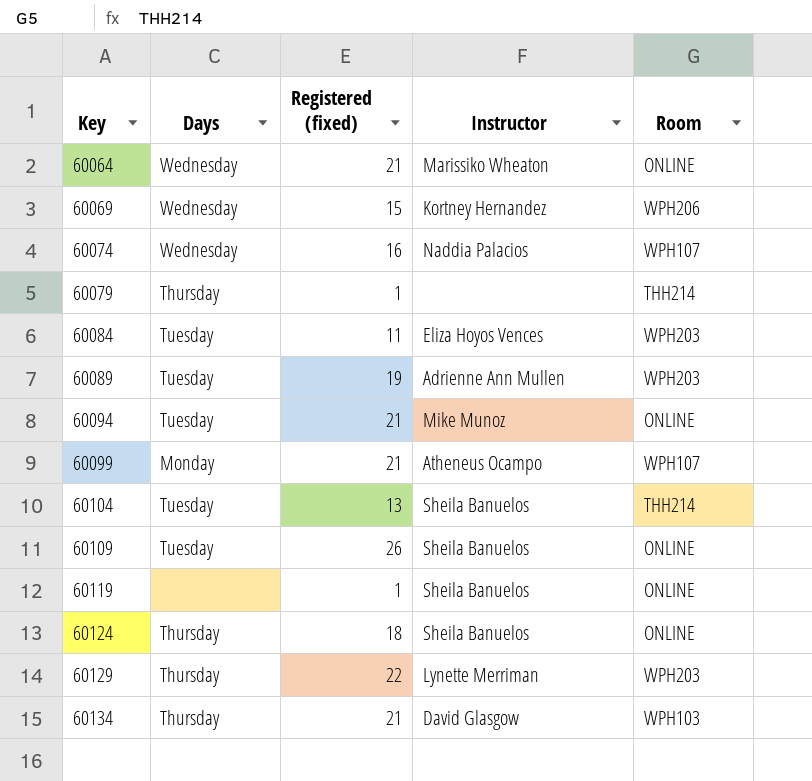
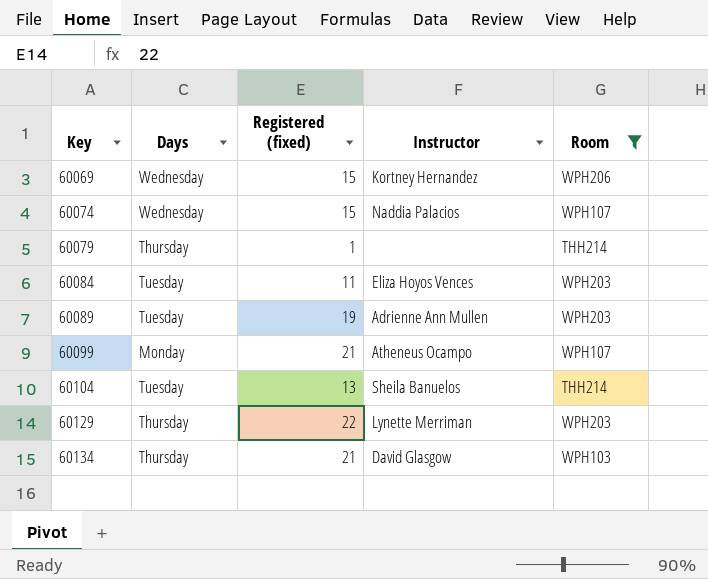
filter: none -> Room != ONLINE
60074 | Registered (fixed): 16 -> 15

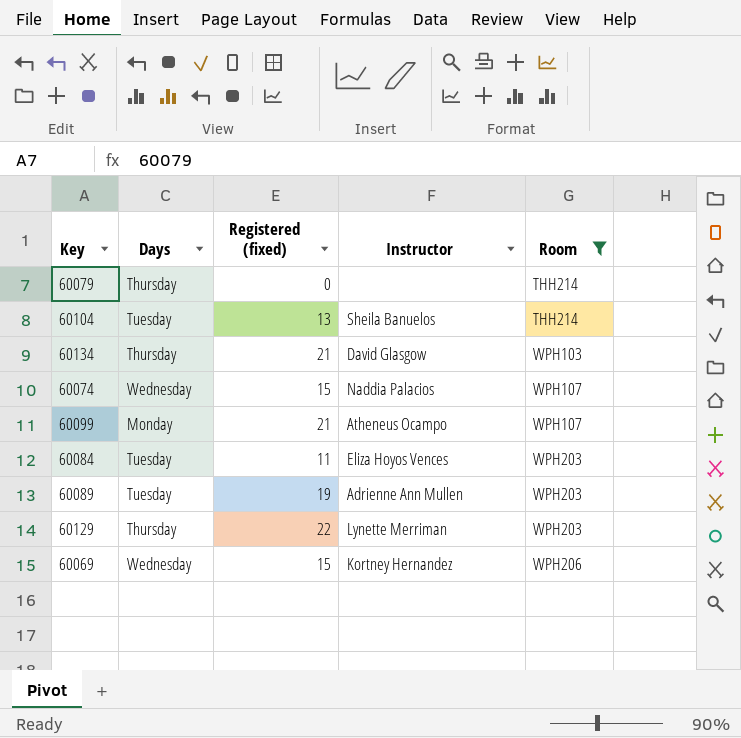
row order: Key ascending -> Room ascending
60079 | Registered (fixed): 1 -> 0

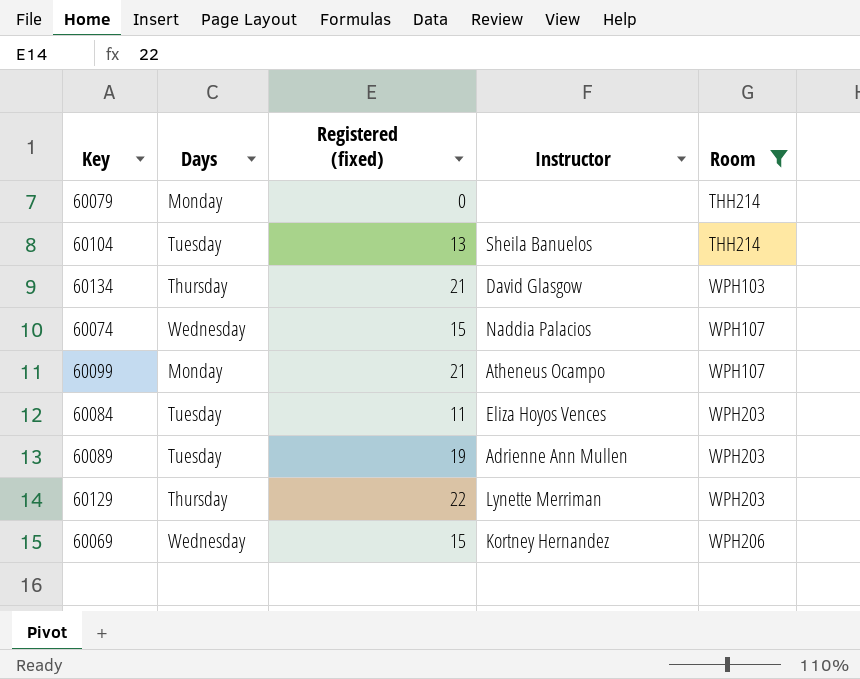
60079 | Days: Thursday -> Monday

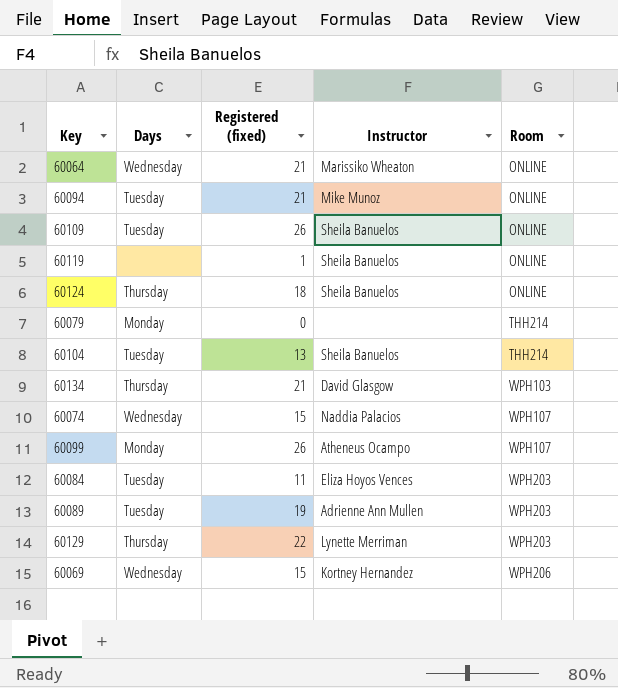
filter: Room != ONLINE -> none
60099 | Registered (fixed): 21 -> 26

